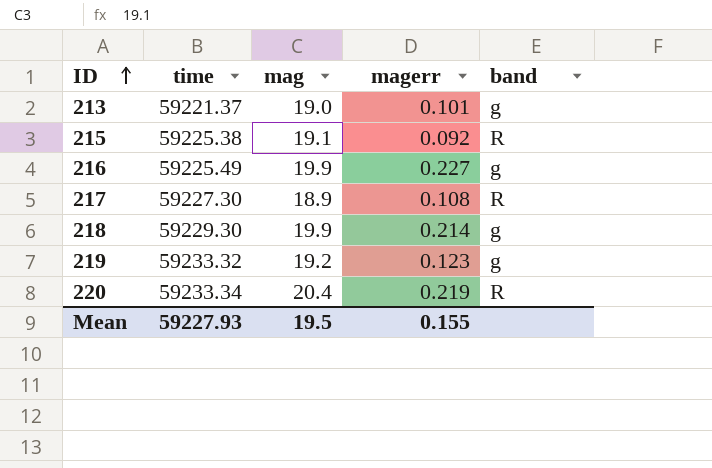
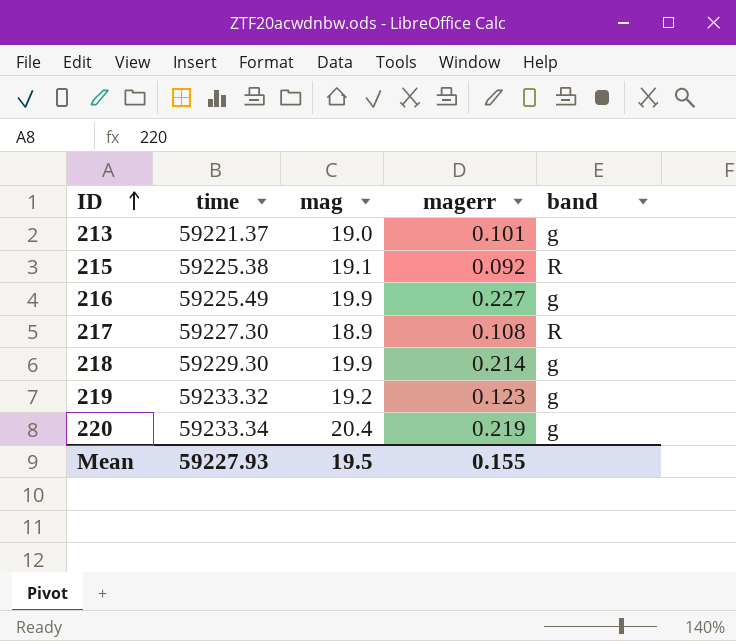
220 | band: R -> g

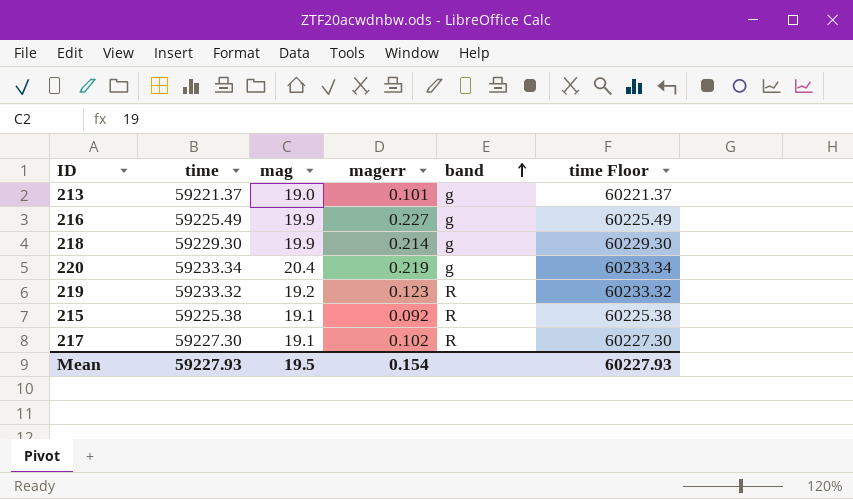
row order: ID ascending -> band ascending
column time Floor | formula: none -> [time] + 1000
219 | band: g -> R
217 | mag: 18.9 -> 19.1
217 | magerr: 0.108 -> 0.102
Mean | magerr: 0.155 -> 0.154

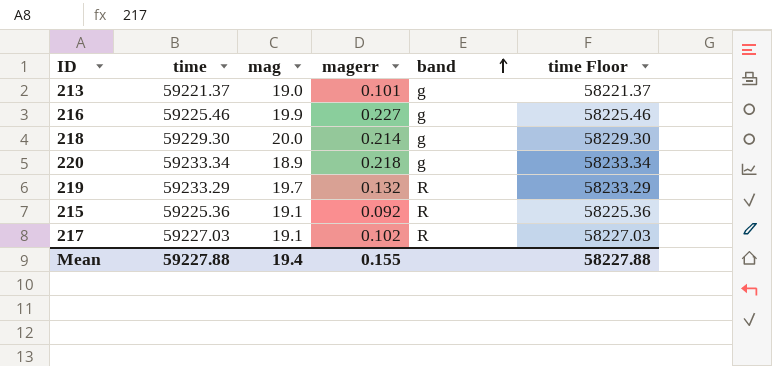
column time Floor | formula: [time] + 1000 -> [time] - 1000
216 | time: 59225.49 -> 59225.46
218 | mag: 19.9 -> 20.0
220 | mag: 20.4 -> 18.9
220 | magerr: 0.219 -> 0.218
219 | time: 59233.32 -> 59233.29
219 | mag: 19.2 -> 19.7
219 | magerr: 0.123 -> 0.132
215 | time: 59225.38 -> 59225.36
217 | time: 59227.30 -> 59227.03
Mean | time: 59227.93 -> 59227.88
Mean | mag: 19.5 -> 19.4
Mean | magerr: 0.154 -> 0.155
Mean | time Floor: 60227.93 -> 58227.88

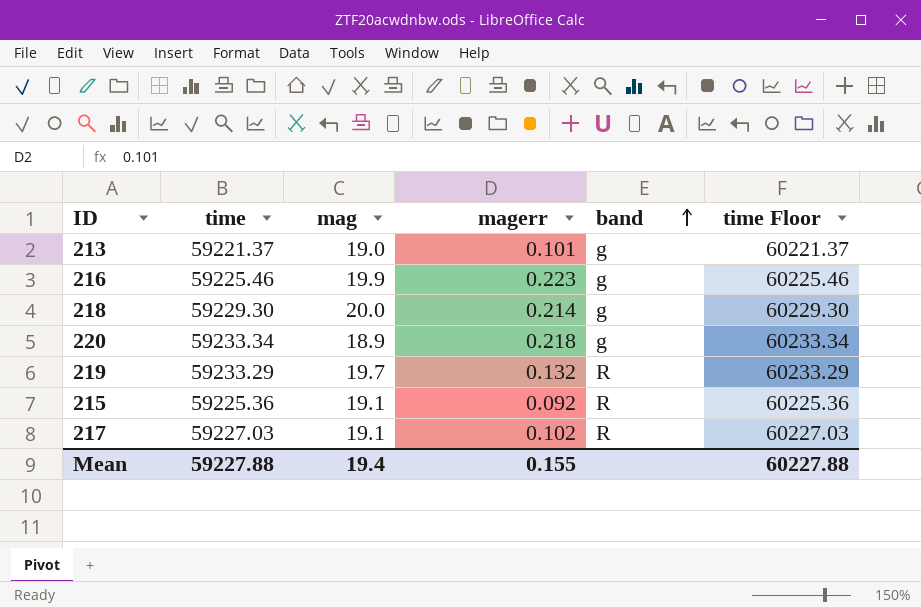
column time Floor | formula: [time] - 1000 -> [time] + 1000
216 | magerr: 0.227 -> 0.223
Mean | time Floor: 58227.88 -> 60227.88

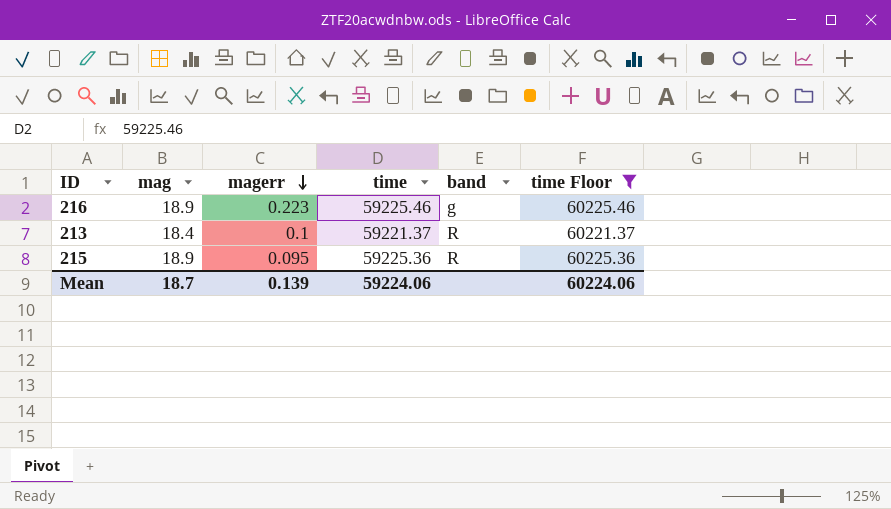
filter: none -> time Floor <= 60225.46
row order: band ascending -> magerr descending
column time | position: 2 -> 4
216 | mag: 19.9 -> 18.9
213 | mag: 19.0 -> 18.4
213 | magerr: 0.101 -> 0.1
213 | band: g -> R
215 | mag: 19.1 -> 18.9
215 | magerr: 0.092 -> 0.095
Mean | mag: 19.4 -> 18.7
Mean | magerr: 0.155 -> 0.139
Mean | time: 59227.88 -> 59224.06
Mean | time Floor: 60227.88 -> 60224.06

